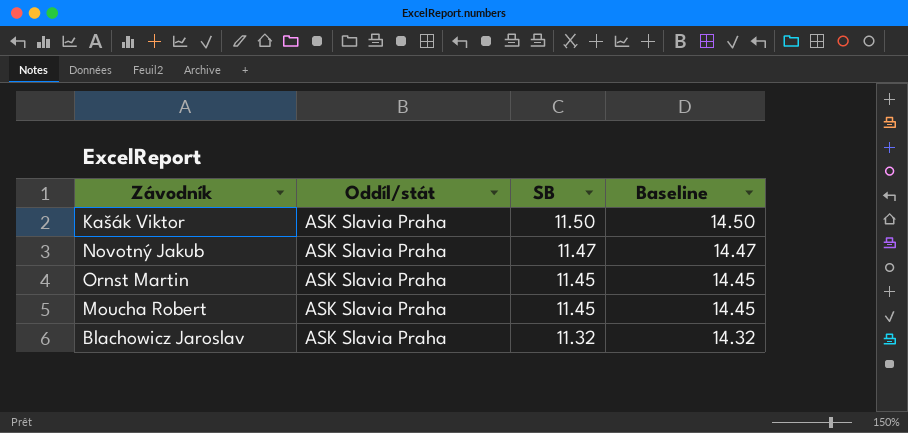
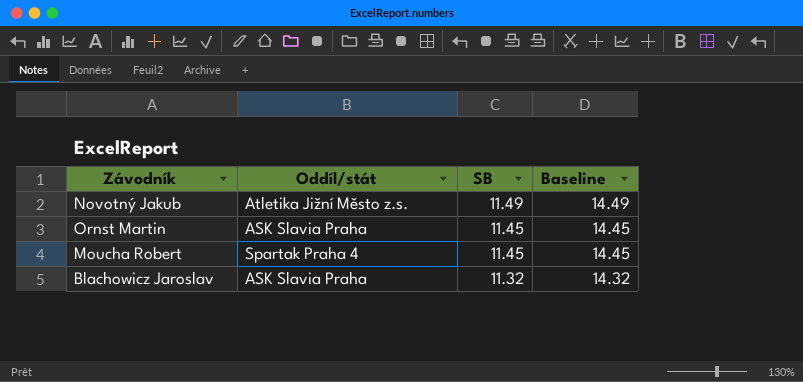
row Kašák Viktor: ASK Slavia Praha | 11.50 | 14.50 -> none
Novotný Jakub | Oddíl/stát: ASK Slavia Praha -> Atletika Jižní Město z.s.
Novotný Jakub | SB: 11.47 -> 11.49
Novotný Jakub | Baseline: 14.47 -> 14.49
Moucha Robert | Oddíl/stát: ASK Slavia Praha -> Spartak Praha 4

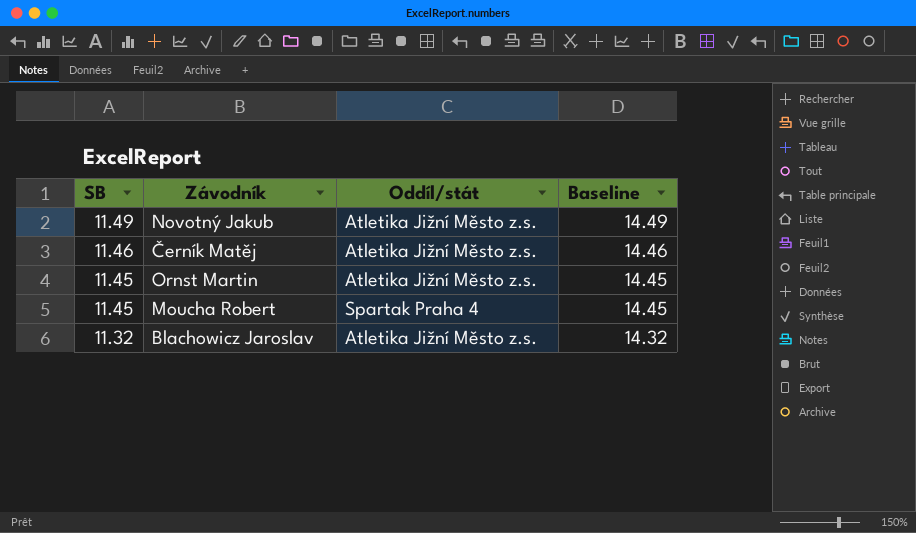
column SB | position: 3 -> 1
row Černík Matěj: none -> 11.46 | Atletika Jižní Město z.s. | 14.46
Ornst Martin | Oddíl/stát: ASK Slavia Praha -> Atletika Jižní Město z.s.
Blachowicz Jaroslav | Oddíl/stát: ASK Slavia Praha -> Atletika Jižní Město z.s.

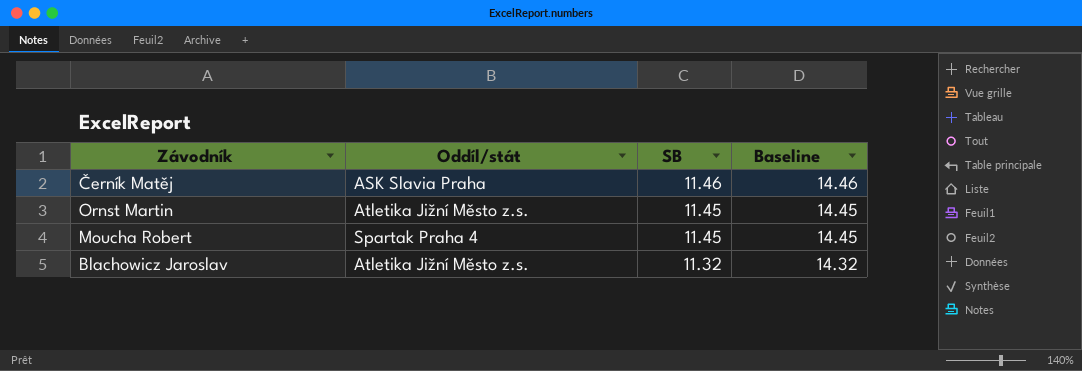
column SB | position: 1 -> 3
row Novotný Jakub: 11.49 | Atletika Jižní Město z.s. | 14.49 -> none
Černík Matěj | Oddíl/stát: Atletika Jižní Město z.s. -> ASK Slavia Praha

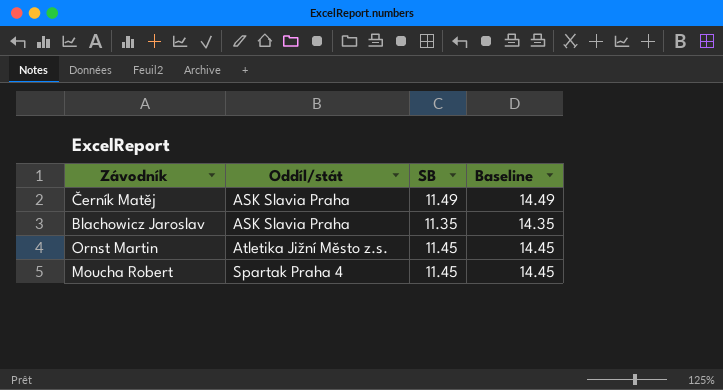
row order: SB descending -> Oddíl/stát ascending
Černík Matěj | SB: 11.46 -> 11.49
Černík Matěj | Baseline: 14.46 -> 14.49
Blachowicz Jaroslav | Oddíl/stát: Atletika Jižní Město z.s. -> ASK Slavia Praha
Blachowicz Jaroslav | SB: 11.32 -> 11.35
Blachowicz Jaroslav | Baseline: 14.32 -> 14.35

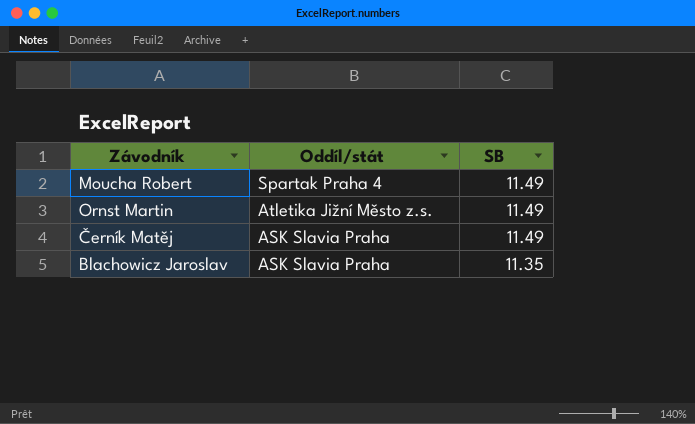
row order: Oddíl/stát ascending -> Oddíl/stát descending
column Baseline | formula: [SB] + 3 -> none
Moucha Robert | SB: 11.45 -> 11.49
Ornst Martin | SB: 11.45 -> 11.49

